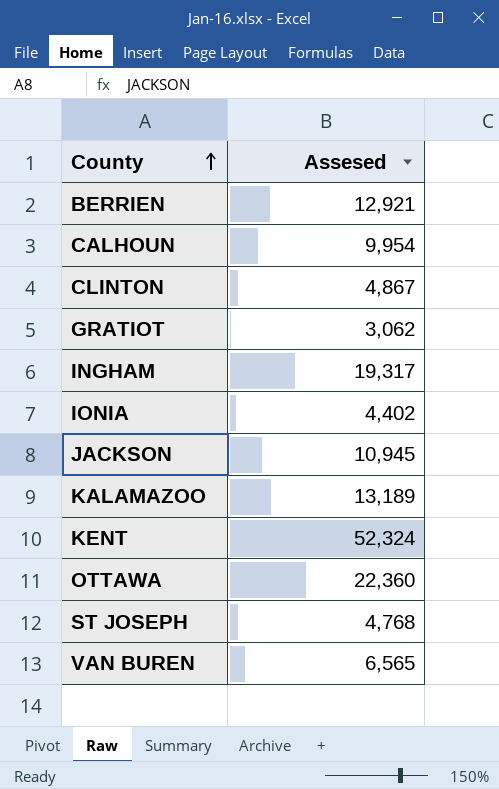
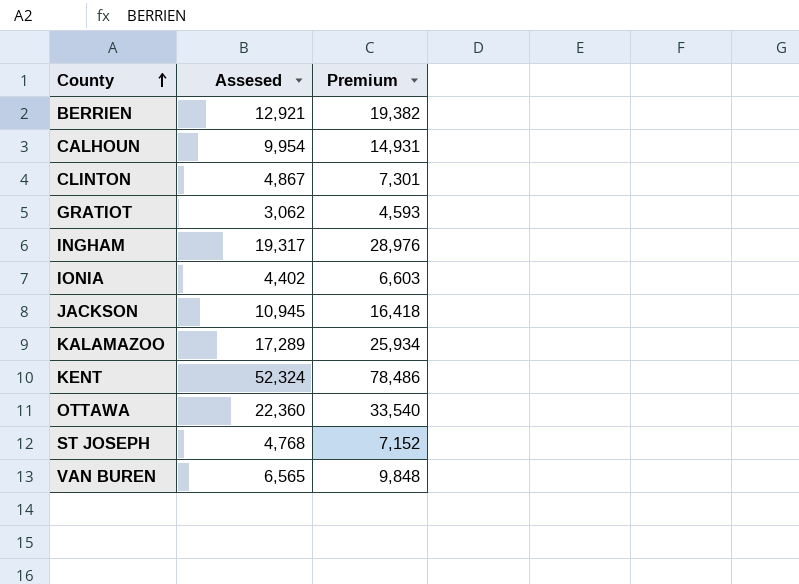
column Premium | formula: none -> [Assesed] * 1.5
KALAMAZOO | Assesed: 13,189 -> 17,289

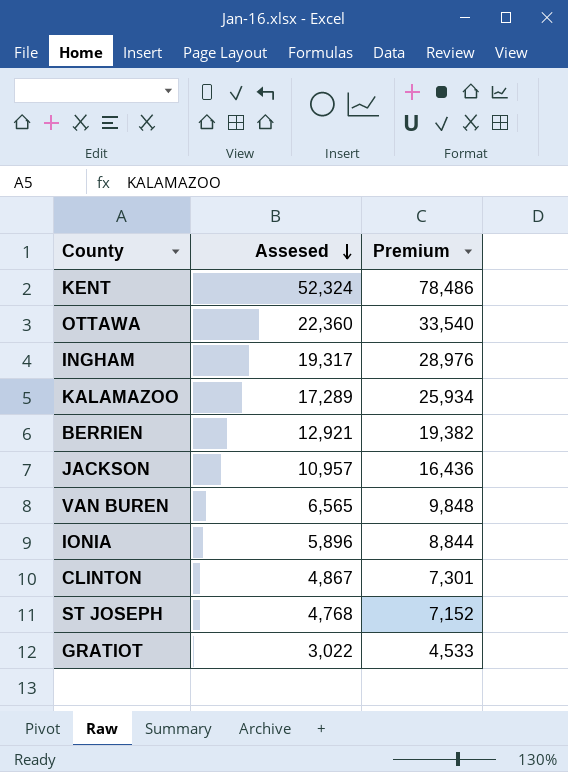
row order: County ascending -> Assesed descending
row CALHOUN: 9,954 | 14,931 -> none
JACKSON | Assesed: 10,945 -> 10,957
JACKSON | Premium: 16,418 -> 16,436
IONIA | Assesed: 4,402 -> 5,896
IONIA | Premium: 6,603 -> 8,844
GRATIOT | Assesed: 3,062 -> 3,022
GRATIOT | Premium: 4,593 -> 4,533

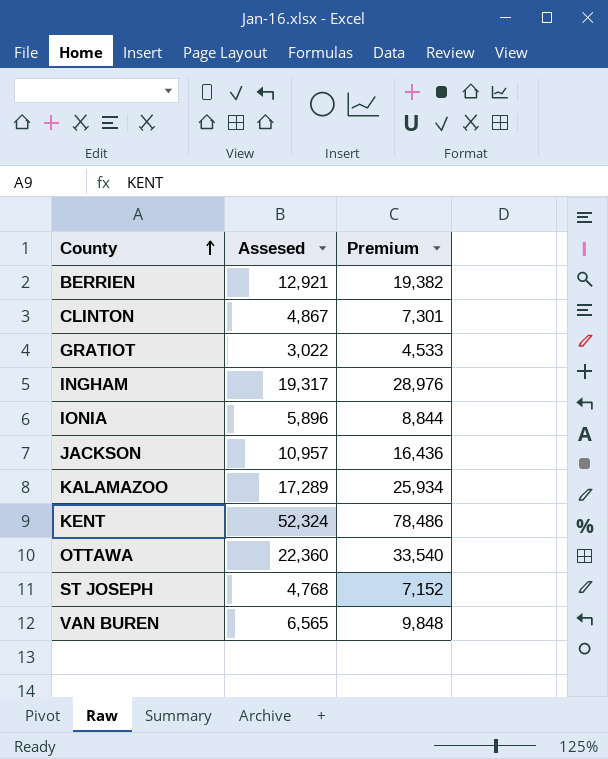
row order: Assesed descending -> County ascending

